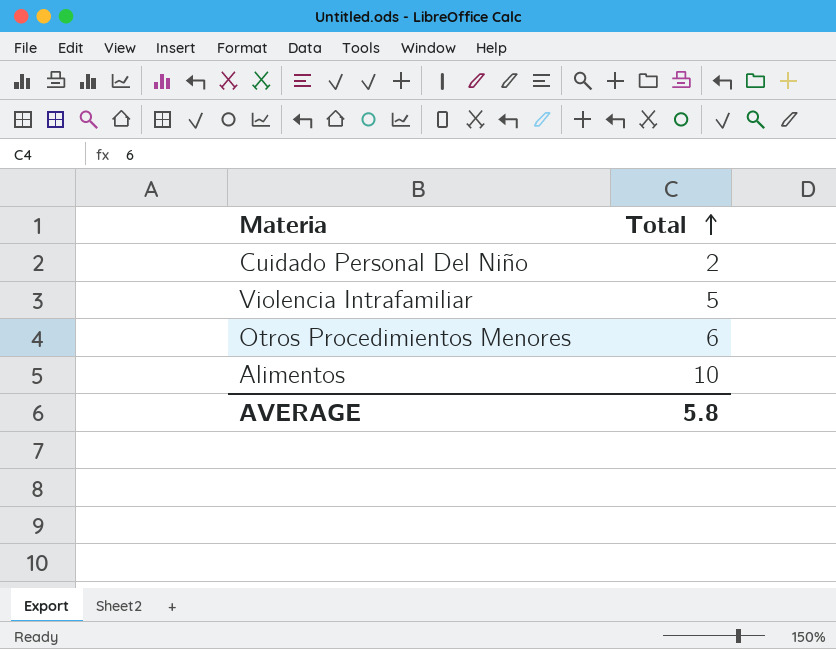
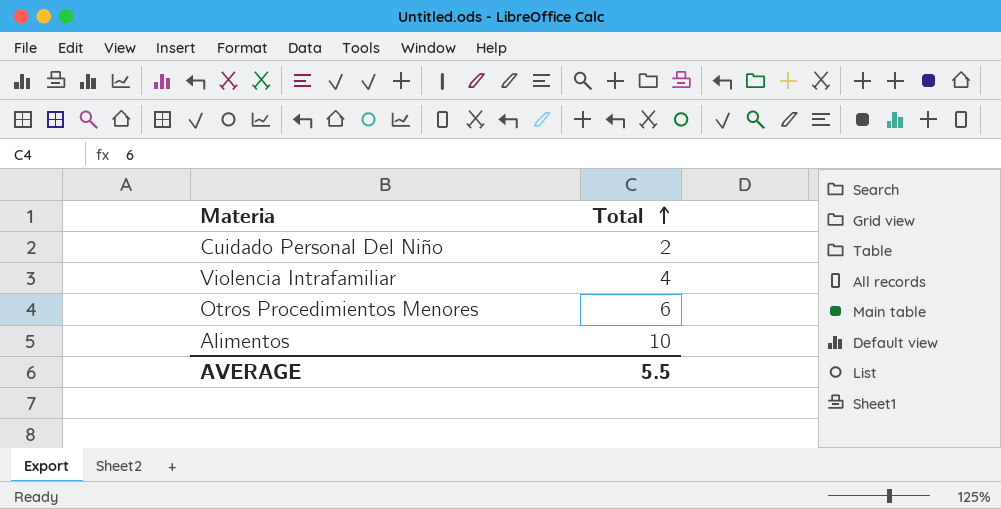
Violencia Intrafamiliar | Total: 5 -> 4
AVERAGE | Total: 5.8 -> 5.5

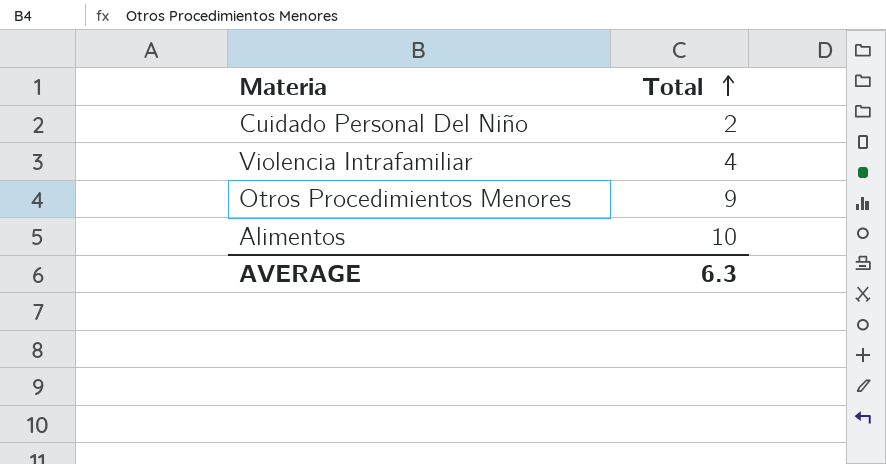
Otros Procedimientos Menores | Total: 6 -> 9
AVERAGE | Total: 5.5 -> 6.3

